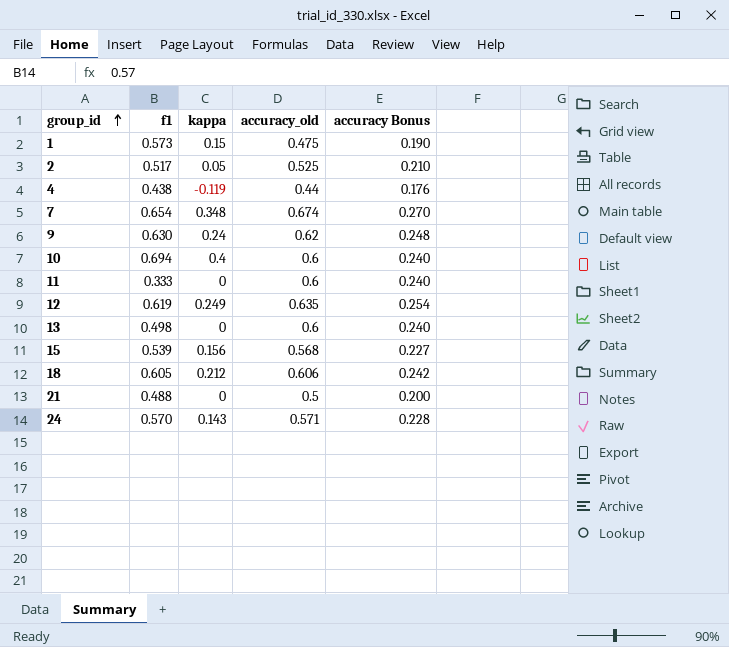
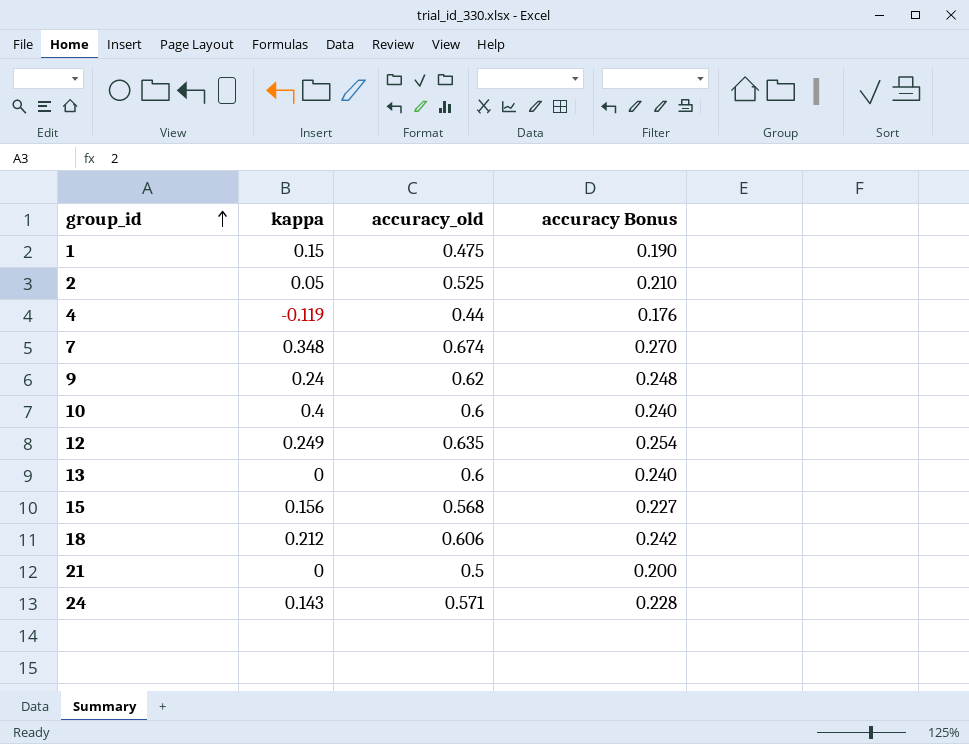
column f1 | position: 2 -> none
row 11: 0.333 | 0 | 0.6 | 0.240 -> none

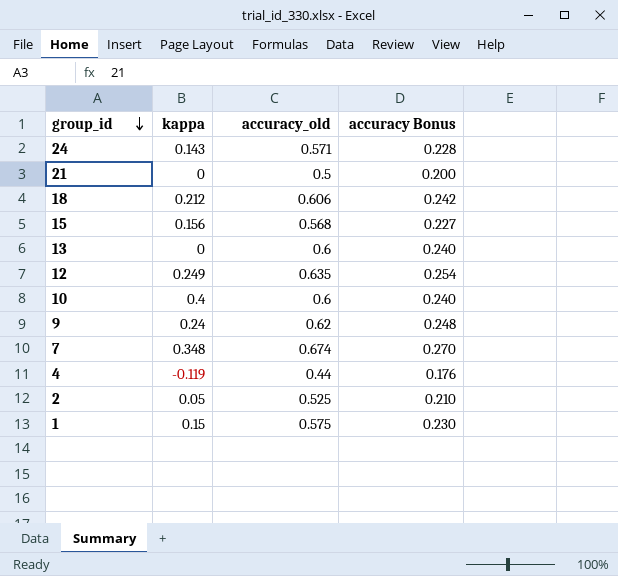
row order: group_id ascending -> group_id descending
1 | accuracy_old: 0.475 -> 0.575
1 | accuracy Bonus: 0.190 -> 0.230

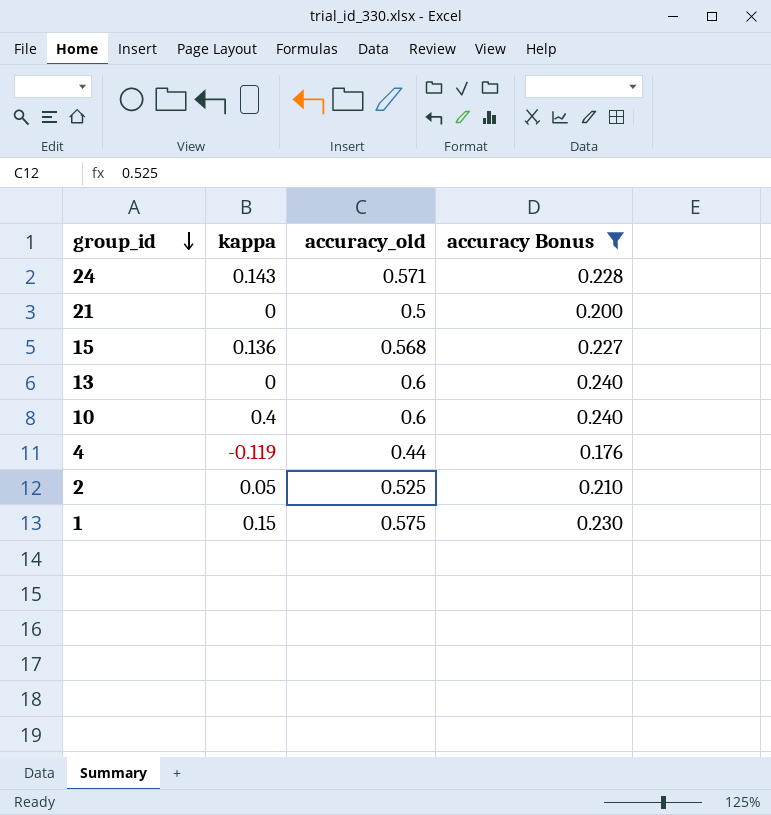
filter: none -> accuracy Bonus <= 0.240
15 | kappa: 0.156 -> 0.136

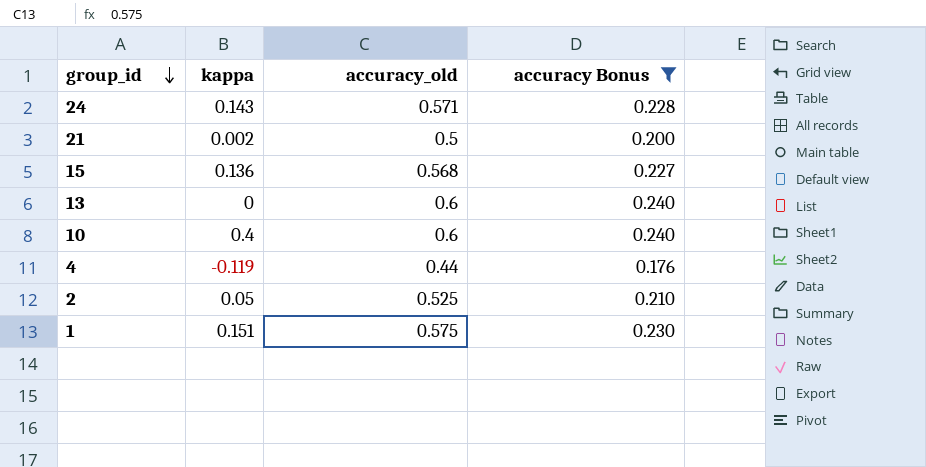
21 | kappa: 0 -> 0.002
1 | kappa: 0.15 -> 0.151

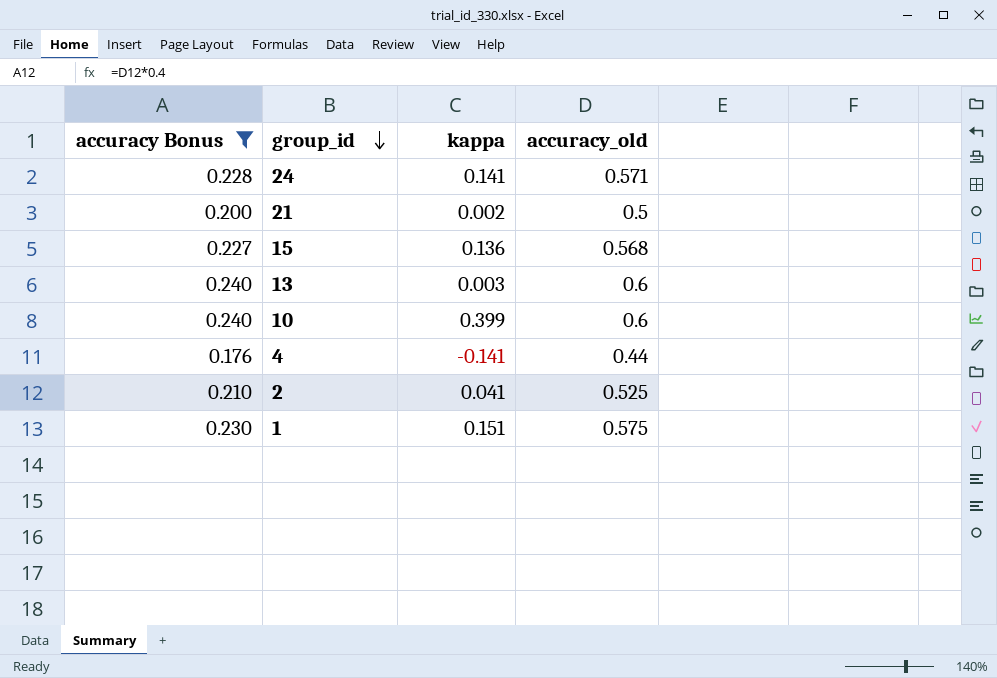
column accuracy Bonus | position: 4 -> 1
24 | kappa: 0.143 -> 0.141
13 | kappa: 0 -> 0.003
10 | kappa: 0.4 -> 0.399
4 | kappa: -0.119 -> -0.141
2 | kappa: 0.05 -> 0.041

